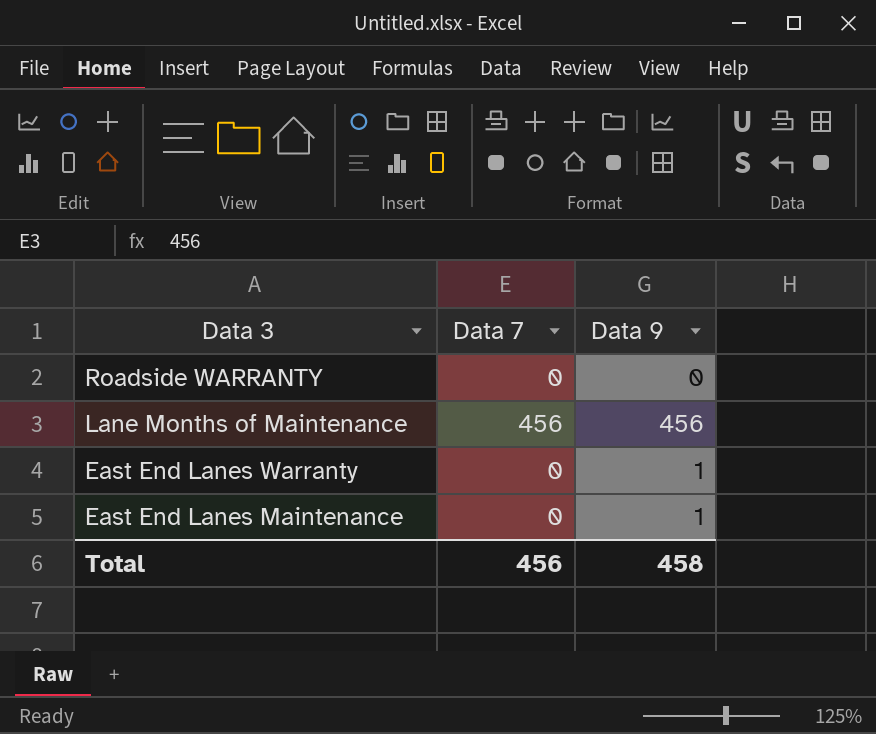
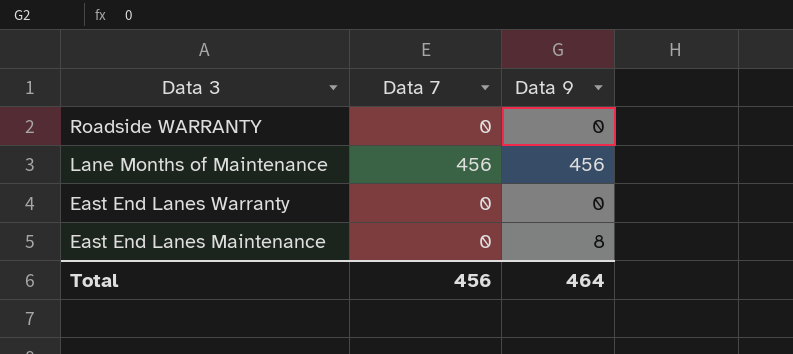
East End Lanes Warranty | Data 9: 1 -> 0
East End Lanes Maintenance | Data 9: 1 -> 8
Total | Data 9: 458 -> 464

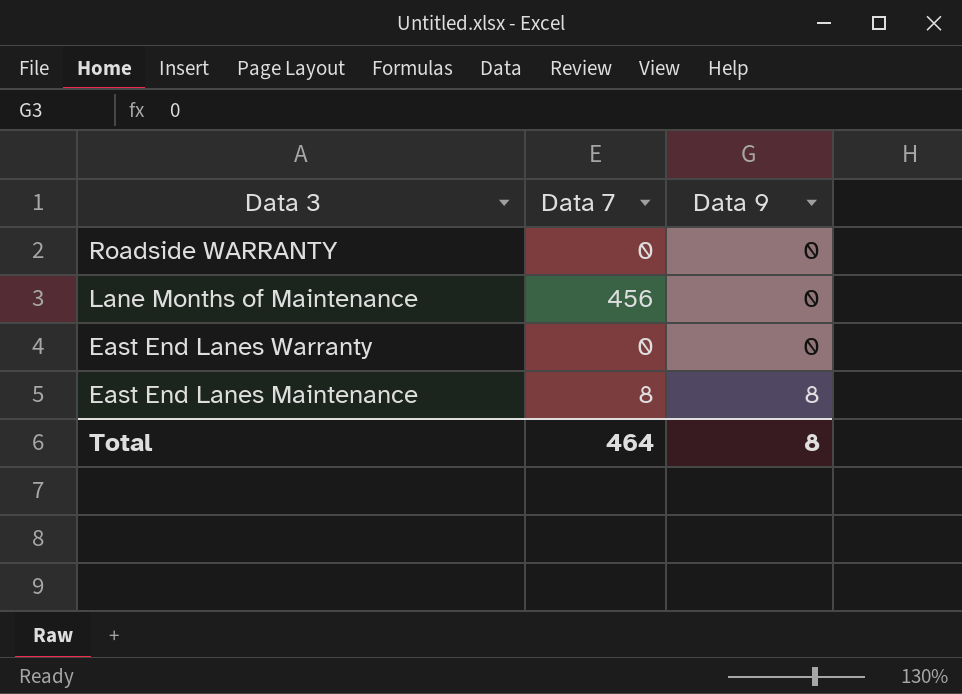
Lane Months of Maintenance | Data 9: 456 -> 0
East End Lanes Maintenance | Data 7: 0 -> 8
Total | Data 7: 456 -> 464
Total | Data 9: 464 -> 8

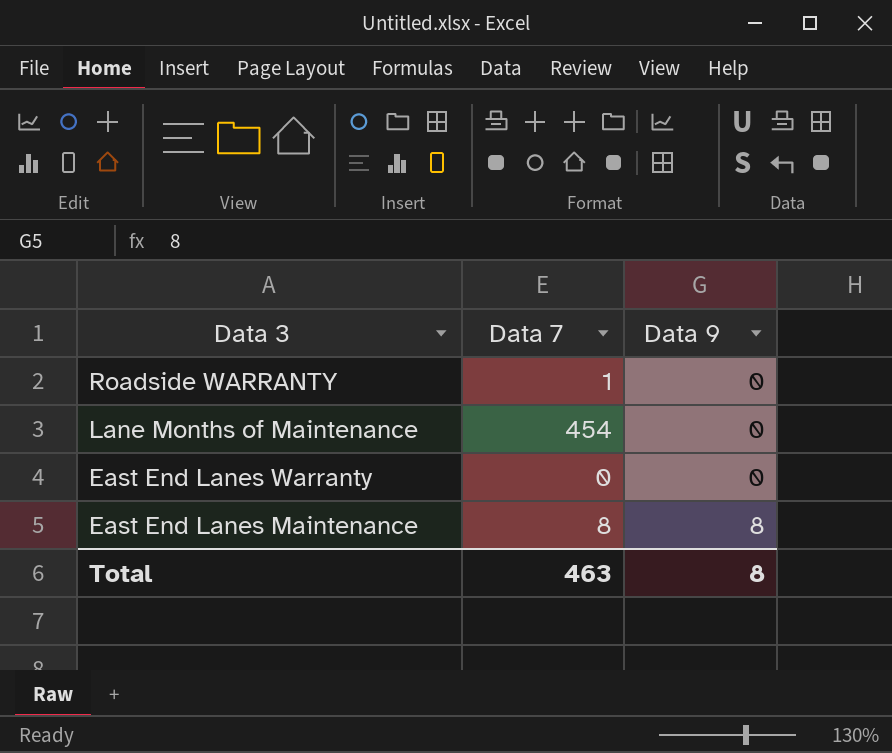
Roadside WARRANTY | Data 7: 0 -> 1
Lane Months of Maintenance | Data 7: 456 -> 454
Total | Data 7: 464 -> 463

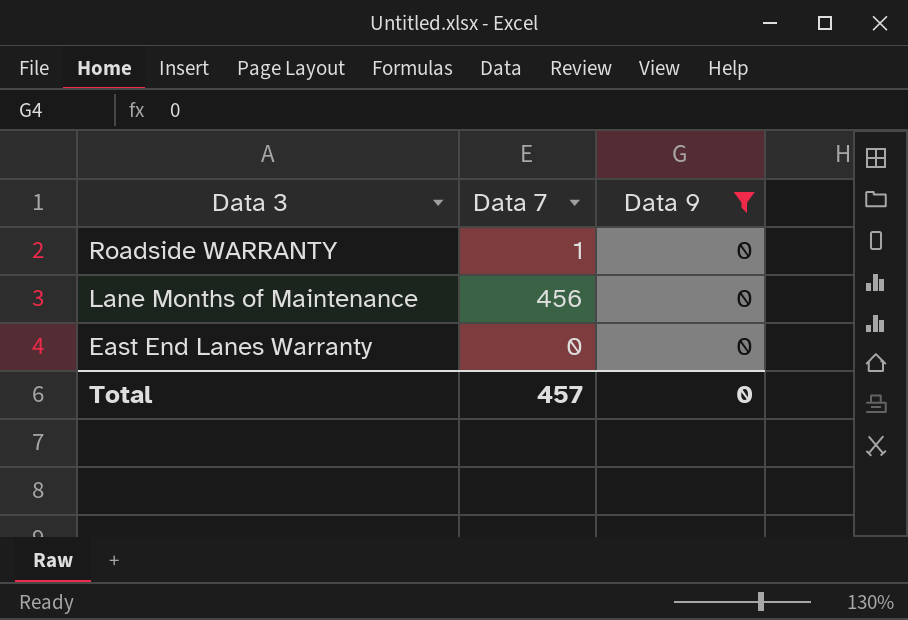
filter: none -> Data 9 = 0
Lane Months of Maintenance | Data 7: 454 -> 456
Total | Data 7: 463 -> 457
Total | Data 9: 8 -> 0

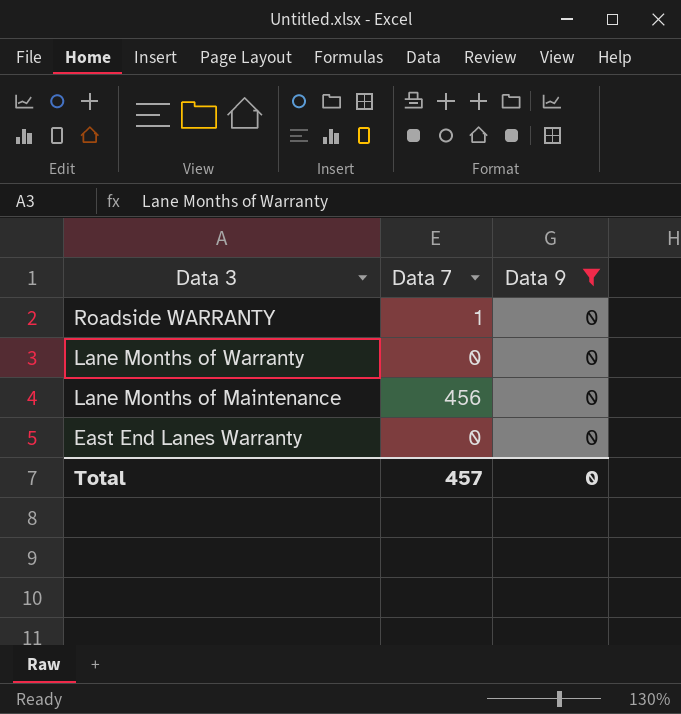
row Lane Months of Warranty: none -> 0 | 0

